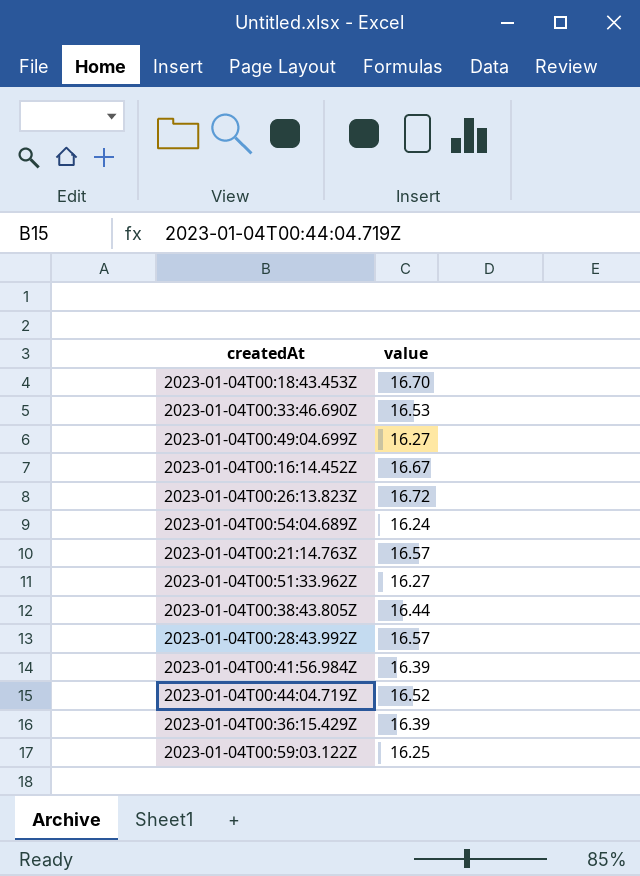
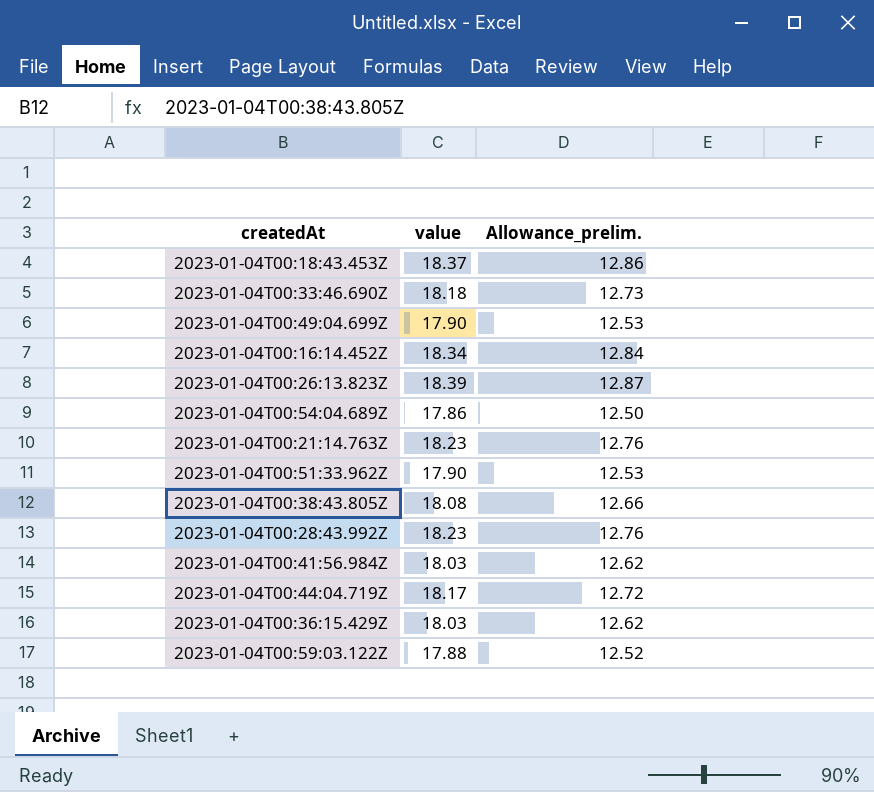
column Allowance_prelim. | formula: none -> [value] * 0.7
2023-01-04T00:18:43.453Z | value: 16.70 -> 18.37
2023-01-04T00:33:46.690Z | value: 16.53 -> 18.18
2023-01-04T00:49:04.699Z | value: 16.27 -> 17.90
2023-01-04T00:16:14.452Z | value: 16.67 -> 18.34
2023-01-04T00:26:13.823Z | value: 16.72 -> 18.39
2023-01-04T00:54:04.689Z | value: 16.24 -> 17.86
2023-01-04T00:21:14.763Z | value: 16.57 -> 18.23
2023-01-04T00:51:33.962Z | value: 16.27 -> 17.90
2023-01-04T00:38:43.805Z | value: 16.44 -> 18.08
2023-01-04T00:28:43.992Z | value: 16.57 -> 18.23
2023-01-04T00:41:56.984Z | value: 16.39 -> 18.03
2023-01-04T00:44:04.719Z | value: 16.52 -> 18.17
2023-01-04T00:36:15.429Z | value: 16.39 -> 18.03
2023-01-04T00:59:03.122Z | value: 16.25 -> 17.88

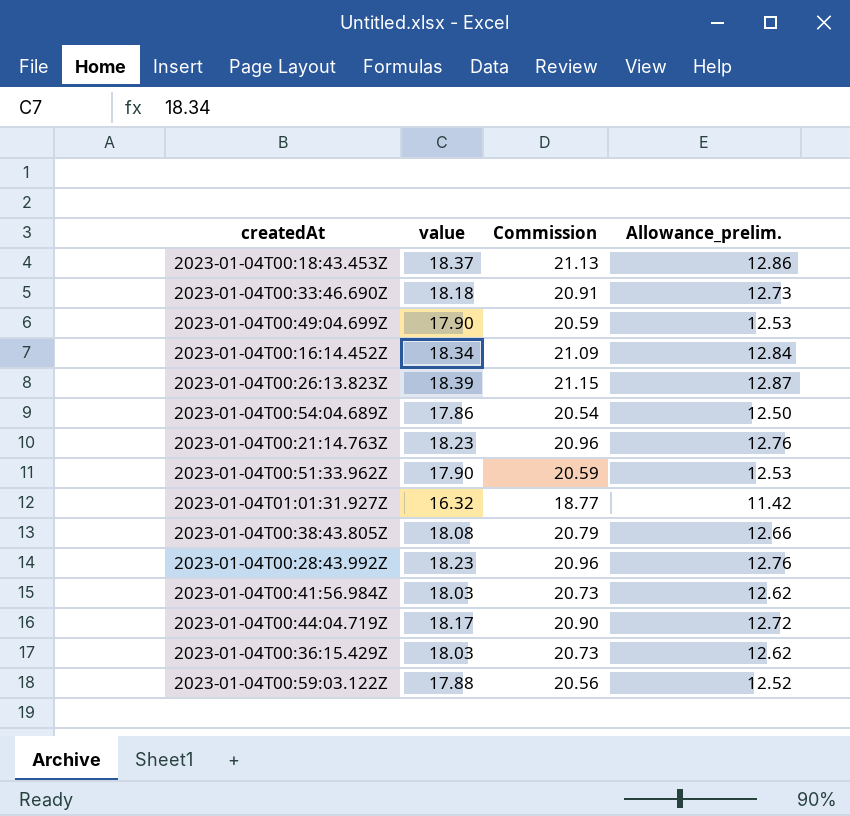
column Commission | formula: none -> [value] * 1.15
row 2023-01-04T01:01:31.927Z: none -> 16.32 | 18.77 | 11.42

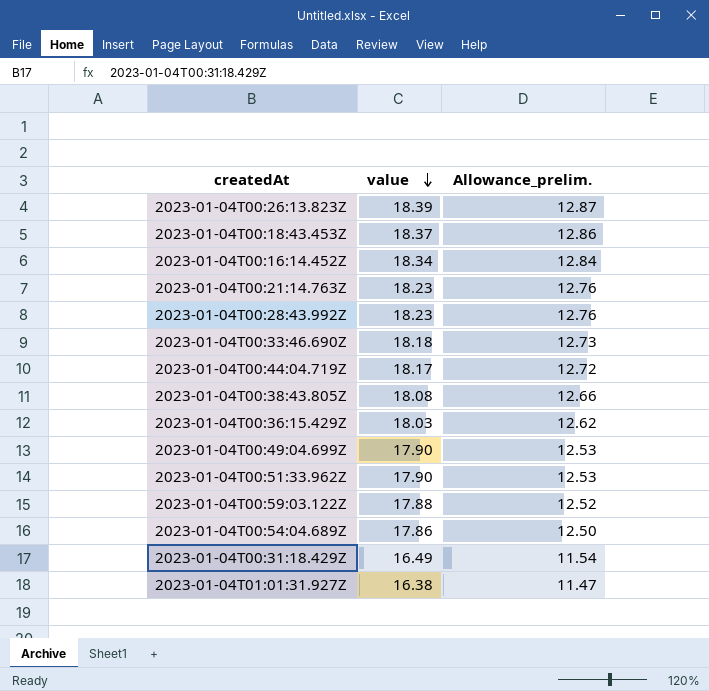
row order: none -> value descending
column Commission | formula: [value] * 1.15 -> none
row 2023-01-04T00:41:56.984Z: 18.03 | 20.73 | 12.62 -> none
row 2023-01-04T00:31:18.429Z: none -> 16.49 | 11.54
2023-01-04T01:01:31.927Z | value: 16.32 -> 16.38
2023-01-04T01:01:31.927Z | Allowance_prelim.: 11.42 -> 11.47

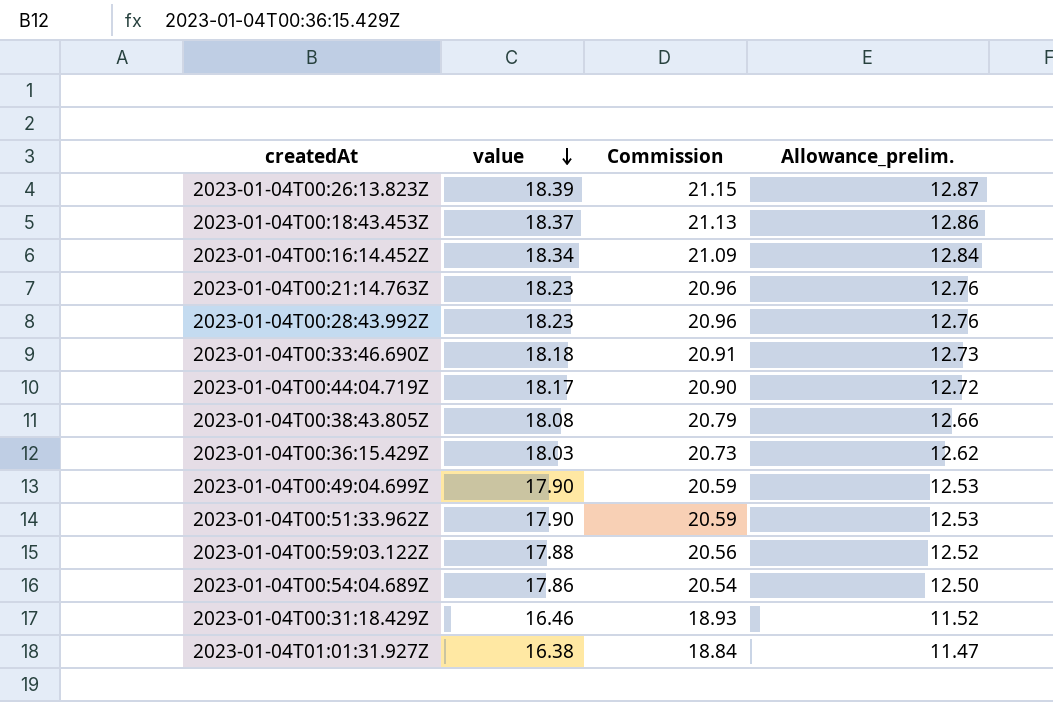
column Commission | formula: none -> [value] * 1.15
2023-01-04T00:31:18.429Z | value: 16.49 -> 16.46
2023-01-04T00:31:18.429Z | Allowance_prelim.: 11.54 -> 11.52

